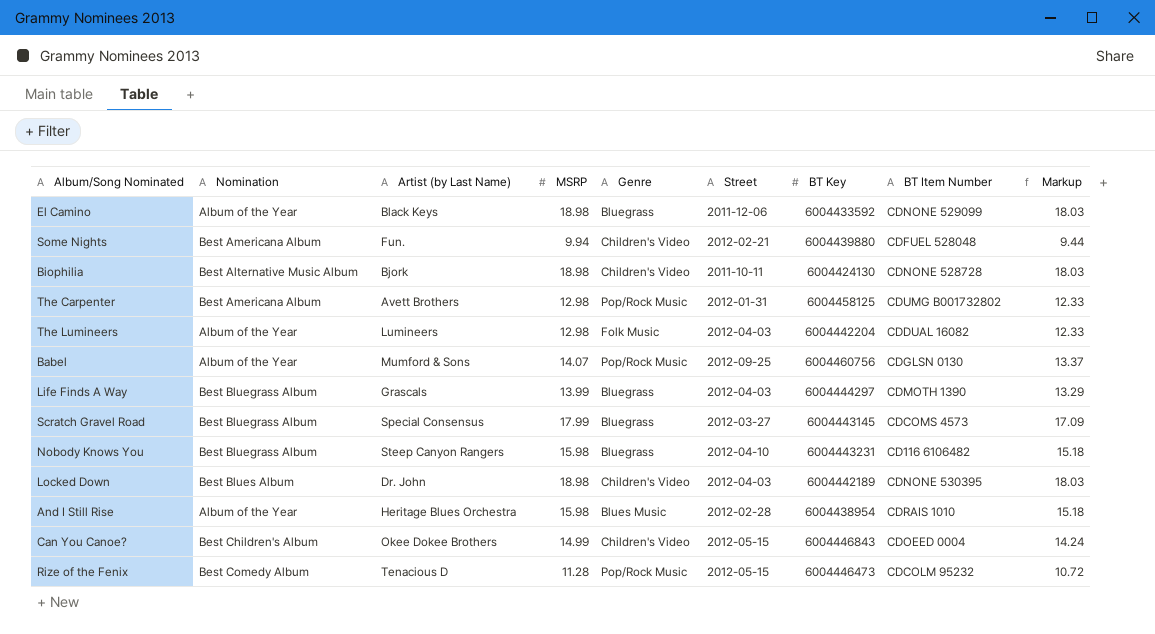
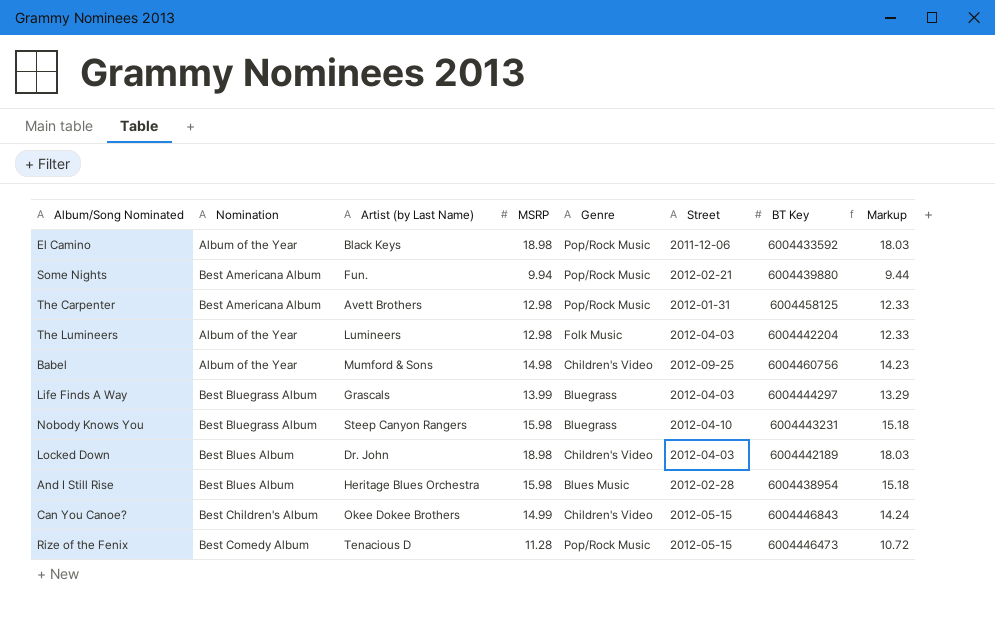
column BT Item Number | position: 8 -> none
row Biophilia: Best Alternative Music Album | Bjork | 18.98 | Children's Video | 2011-10-11 | 6004424130 | CDNONE 528728 | 18.03 -> none
row Scratch Gravel Road: Best Bluegrass Album | Special Consensus | 17.99 | Bluegrass | 2012-03-27 | 6004443145 | CDCOMS 4573 | 17.09 -> none
El Camino | Genre: Bluegrass -> Pop/Rock Music
Some Nights | Genre: Children's Video -> Pop/Rock Music
Babel | MSRP: 14.07 -> 14.98
Babel | Genre: Pop/Rock Music -> Children's Video
Babel | Markup: 13.37 -> 14.23
And I Still Rise | Nomination: Album of the Year -> Best Blues Album

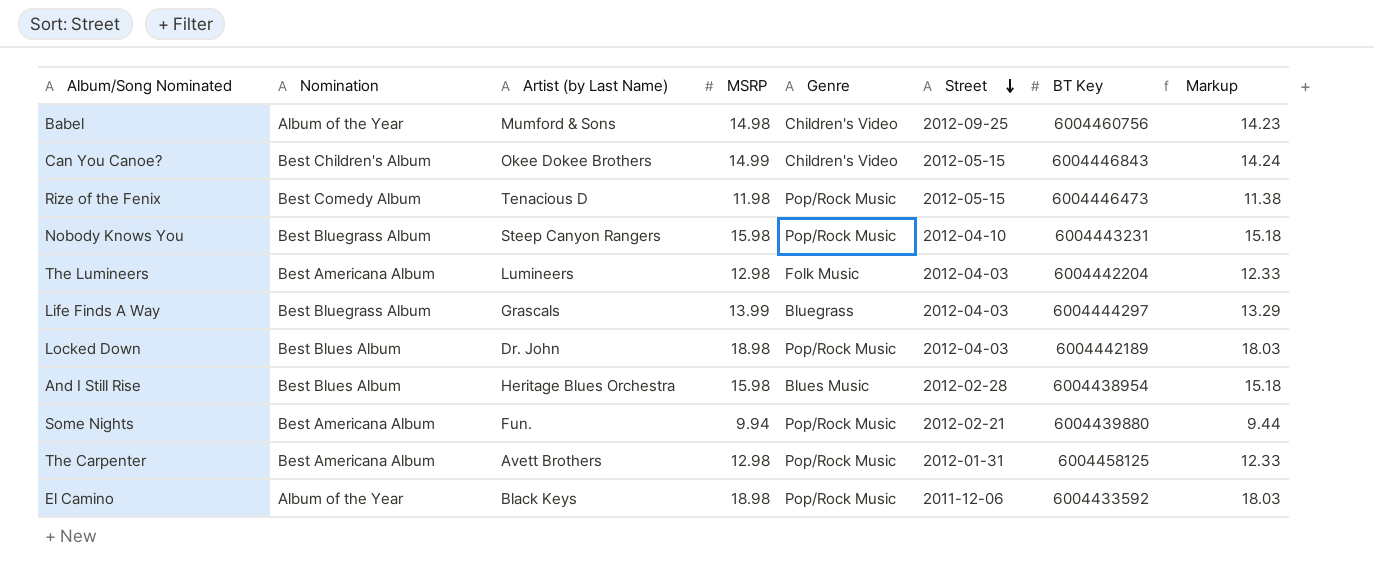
row order: none -> Street descending
Rize of the Fenix | MSRP: 11.28 -> 11.98
Rize of the Fenix | Markup: 10.72 -> 11.38
Nobody Knows You | Genre: Bluegrass -> Pop/Rock Music
The Lumineers | Nomination: Album of the Year -> Best Americana Album
Locked Down | Genre: Children's Video -> Pop/Rock Music

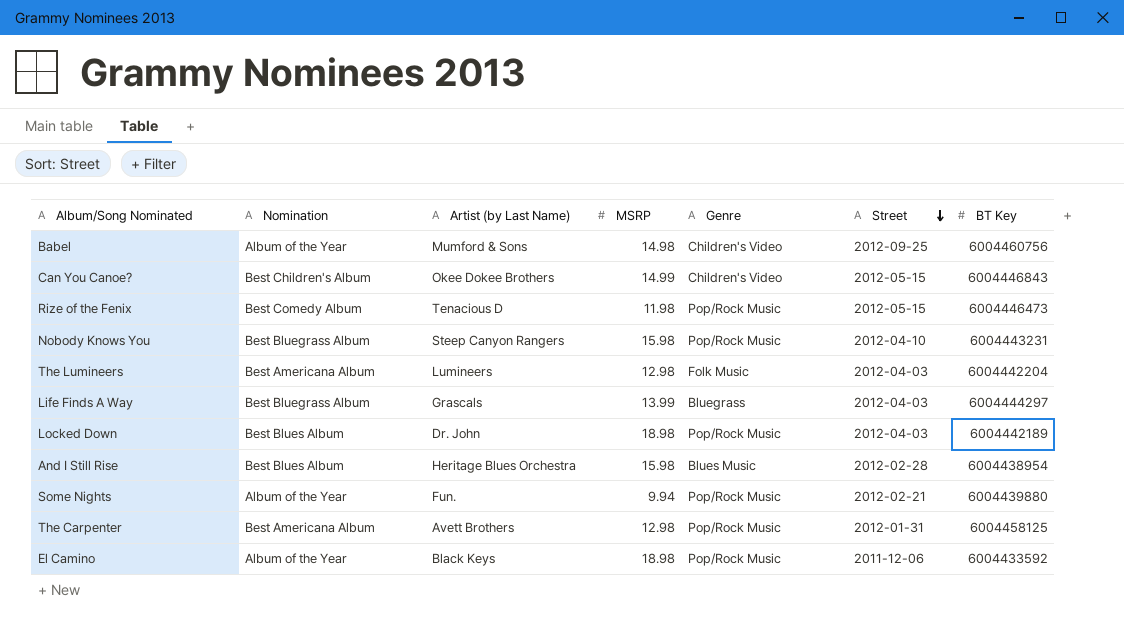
column Markup | formula: [MSRP] * 0.95 -> none
Some Nights | Nomination: Best Americana Album -> Album of the Year

